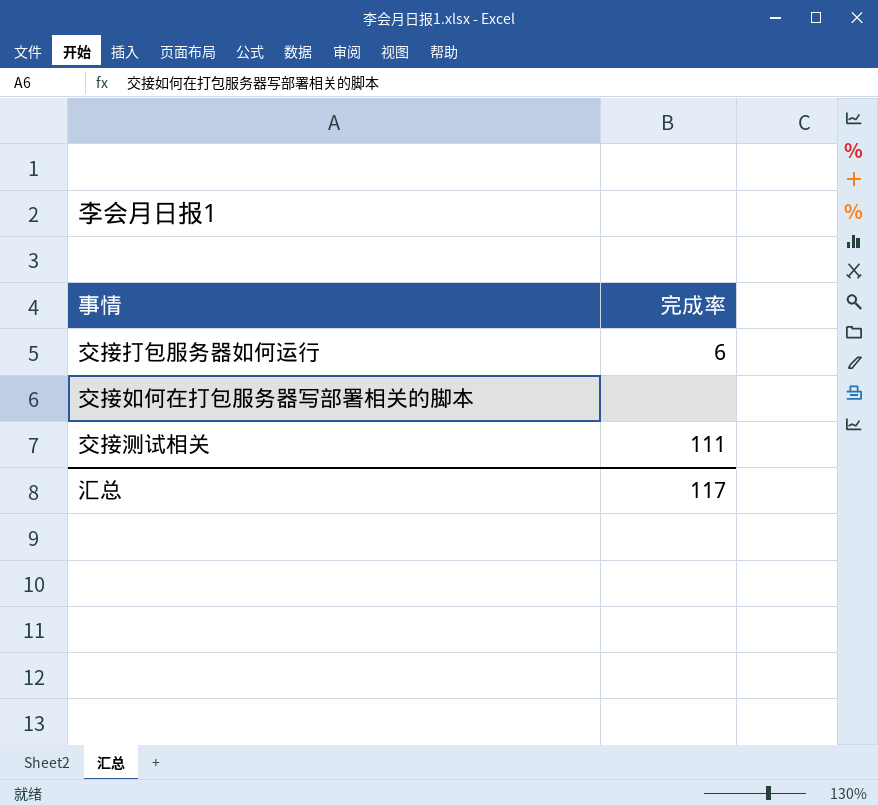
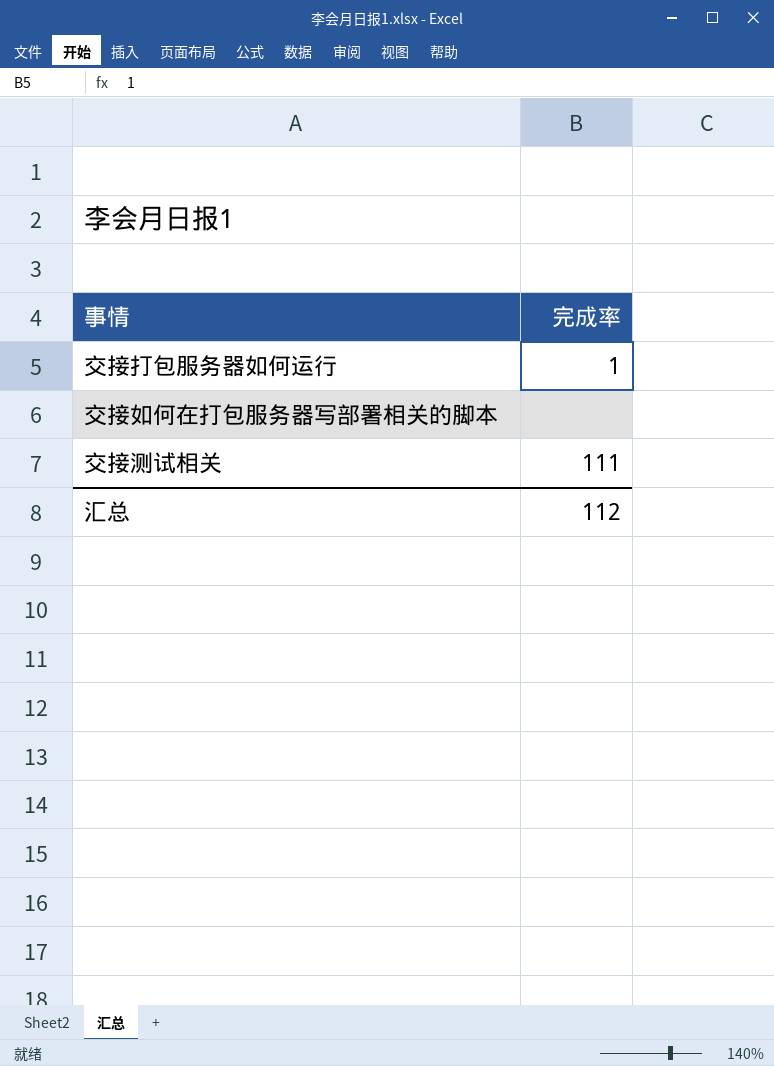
交接打包服务器如何运行 | 完成率: 6 -> 1
汇总 | 完成率: 117 -> 112

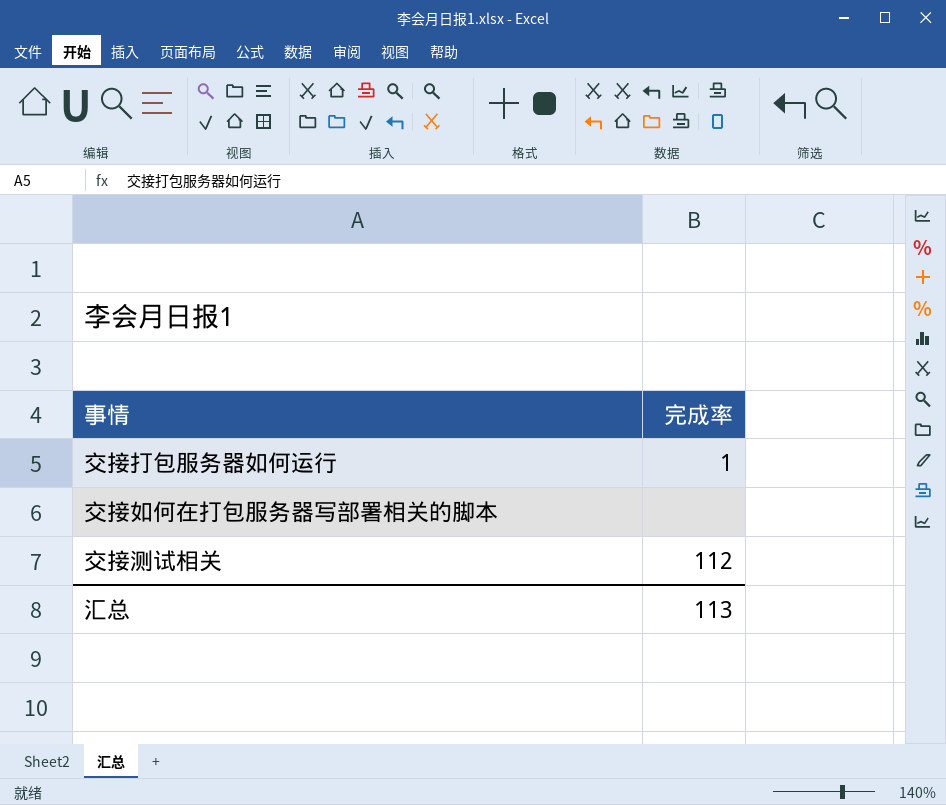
交接测试相关 | 完成率: 111 -> 112
汇总 | 完成率: 112 -> 113

